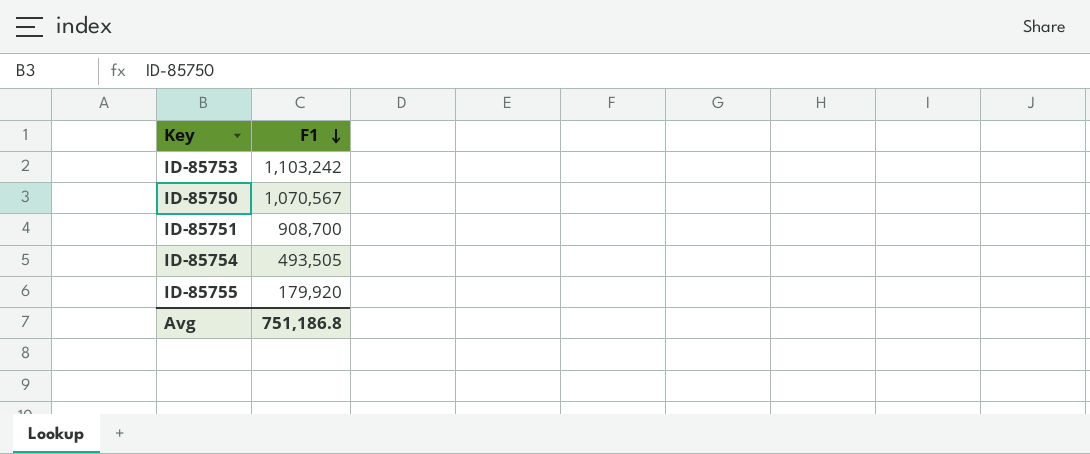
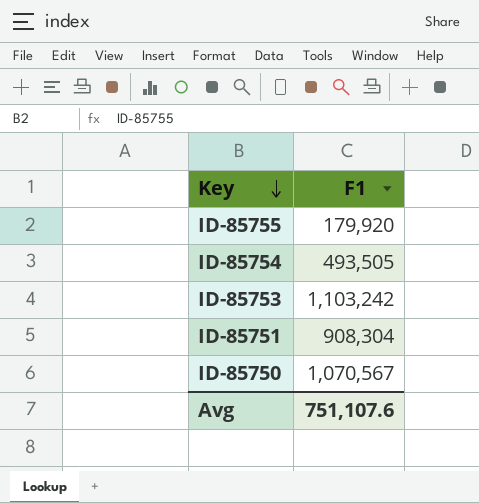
row order: F1 descending -> Key descending
ID-85751 | F1: 908,700 -> 908,304
Avg | F1: 751,186.8 -> 751,107.6

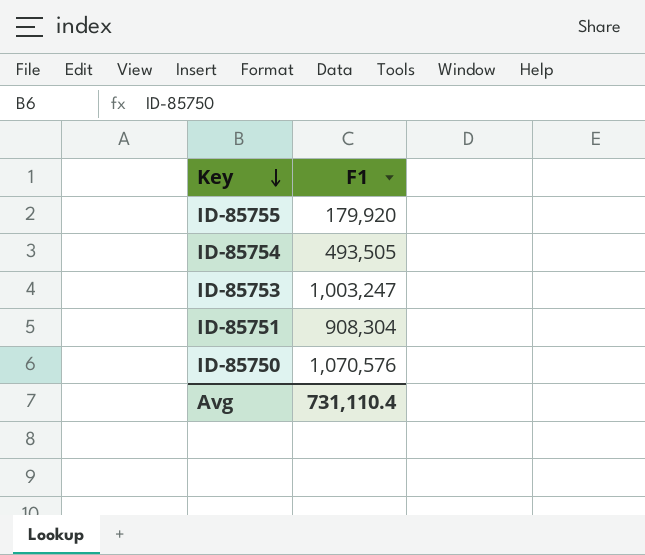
ID-85753 | F1: 1,103,242 -> 1,003,247
ID-85750 | F1: 1,070,567 -> 1,070,576
Avg | F1: 751,107.6 -> 731,110.4

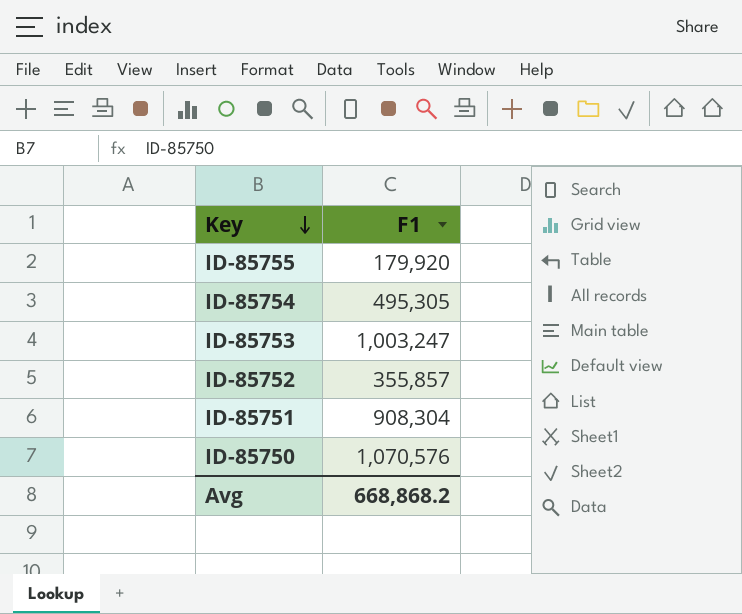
ID-85754 | F1: 493,505 -> 495,305
row ID-85752: none -> 355,857
Avg | F1: 731,110.4 -> 668,868.2

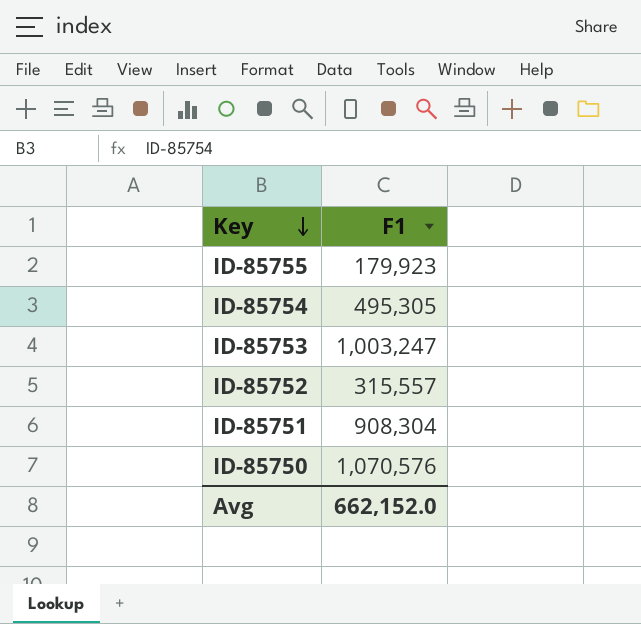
ID-85755 | F1: 179,920 -> 179,923
ID-85752 | F1: 355,857 -> 315,557
Avg | F1: 668,868.2 -> 662,152.0

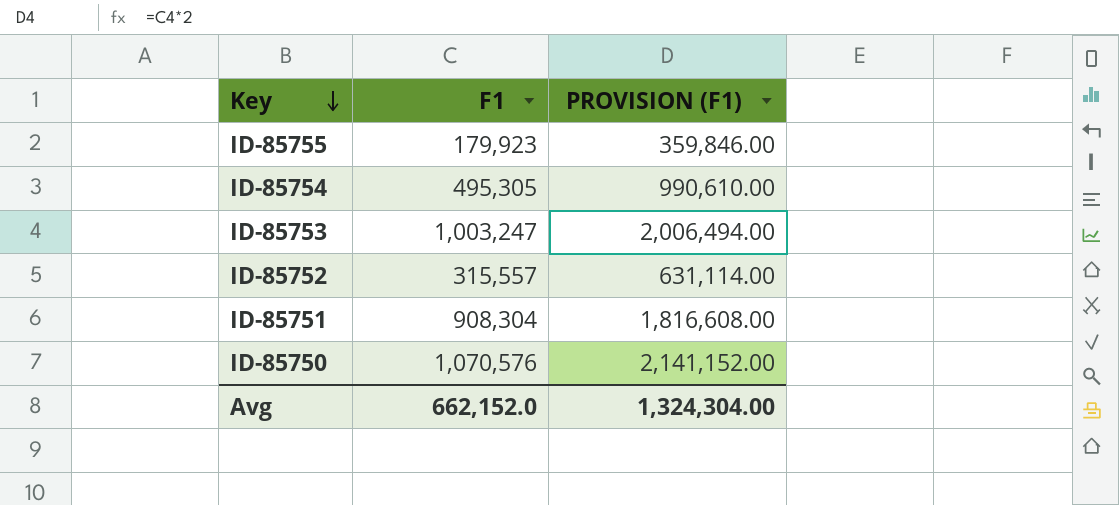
column PROVISION (F1) | formula: none -> [F1] * 2

